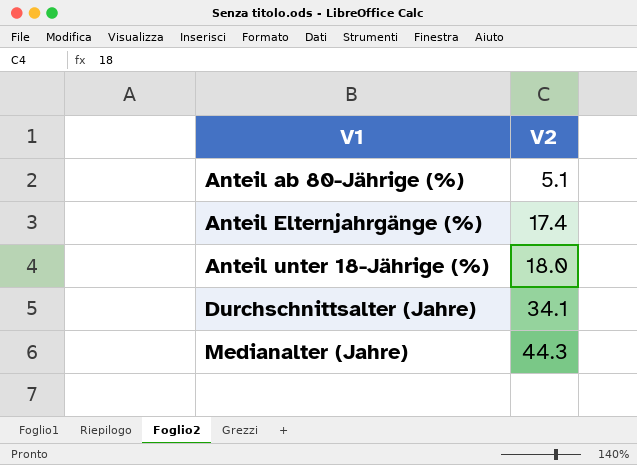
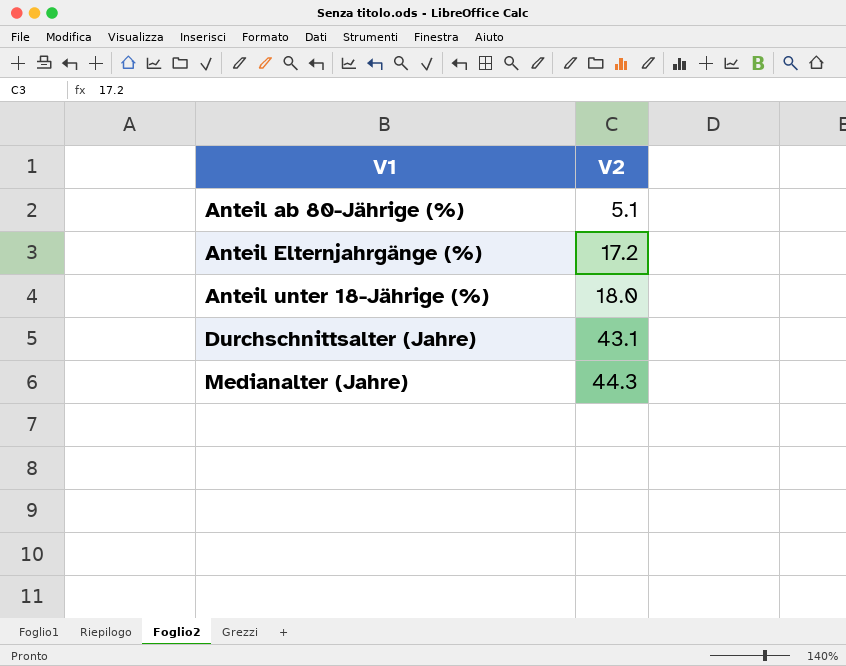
Anteil Elternjahrgänge (%) | V2: 17.4 -> 17.2
Durchschnittsalter (Jahre) | V2: 34.1 -> 43.1

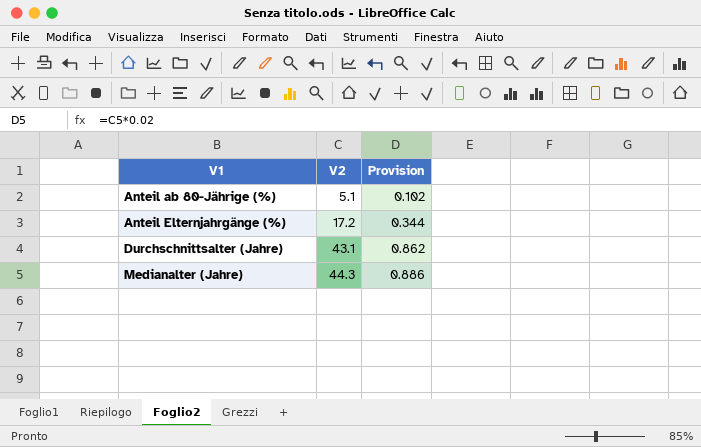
column Provision | formula: none -> [V2] * 0.02
row Anteil unter 18-Jährige (%): 18.0 -> none

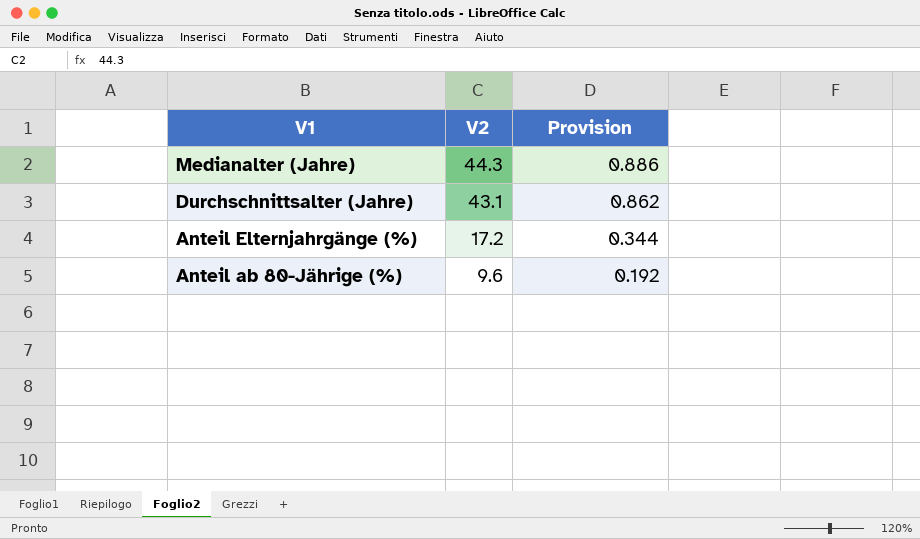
row order: V1 ascending -> V1 descending
Anteil ab 80-Jährige (%) | V2: 5.1 -> 9.6
Anteil ab 80-Jährige (%) | Provision: 0.102 -> 0.192

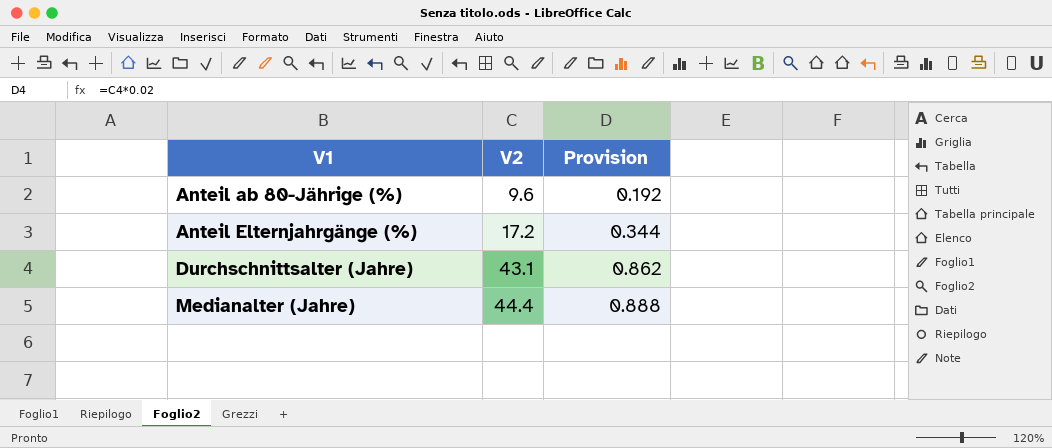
row order: V1 descending -> V1 ascending
Medianalter (Jahre) | V2: 44.3 -> 44.4
Medianalter (Jahre) | Provision: 0.886 -> 0.888

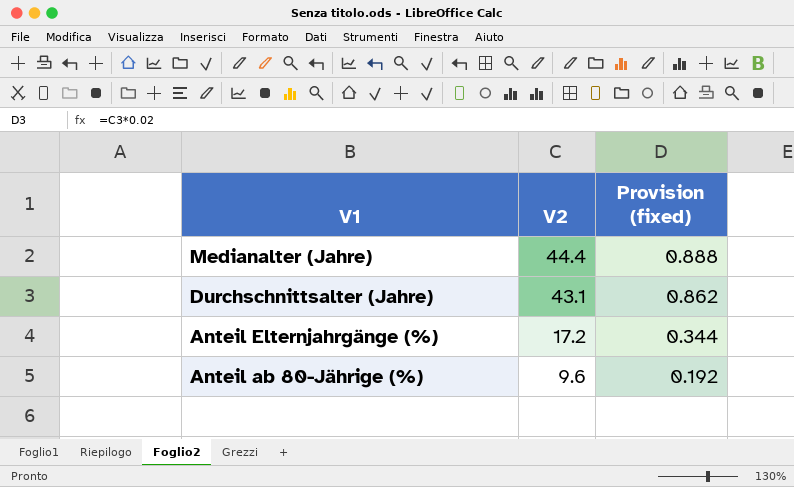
row order: V1 ascending -> V1 descending
column name: Provision -> Provision (fixed)

